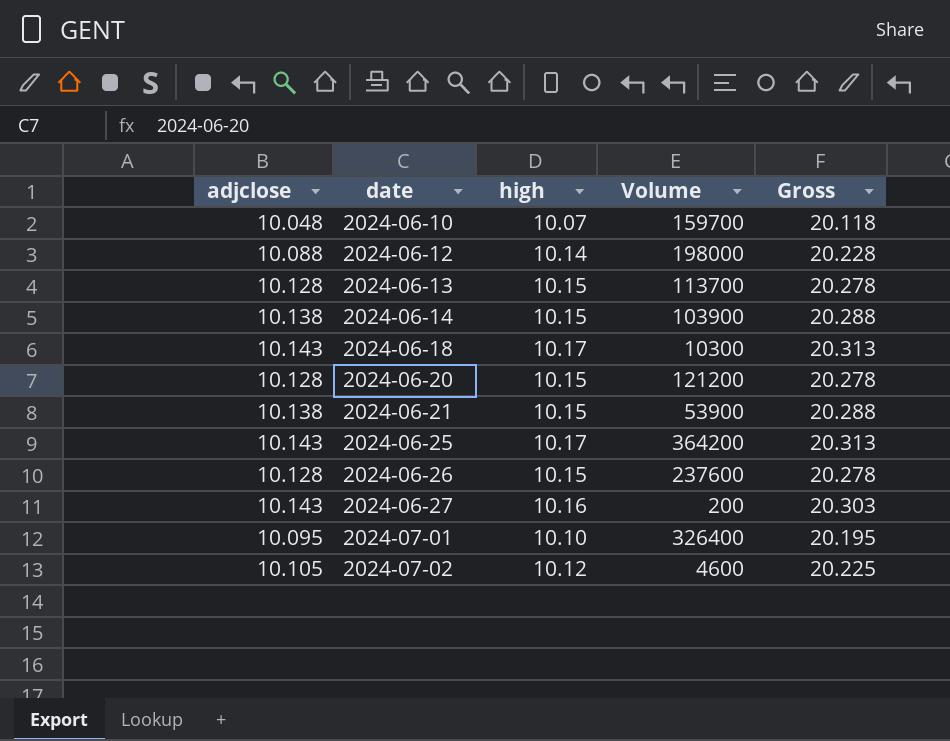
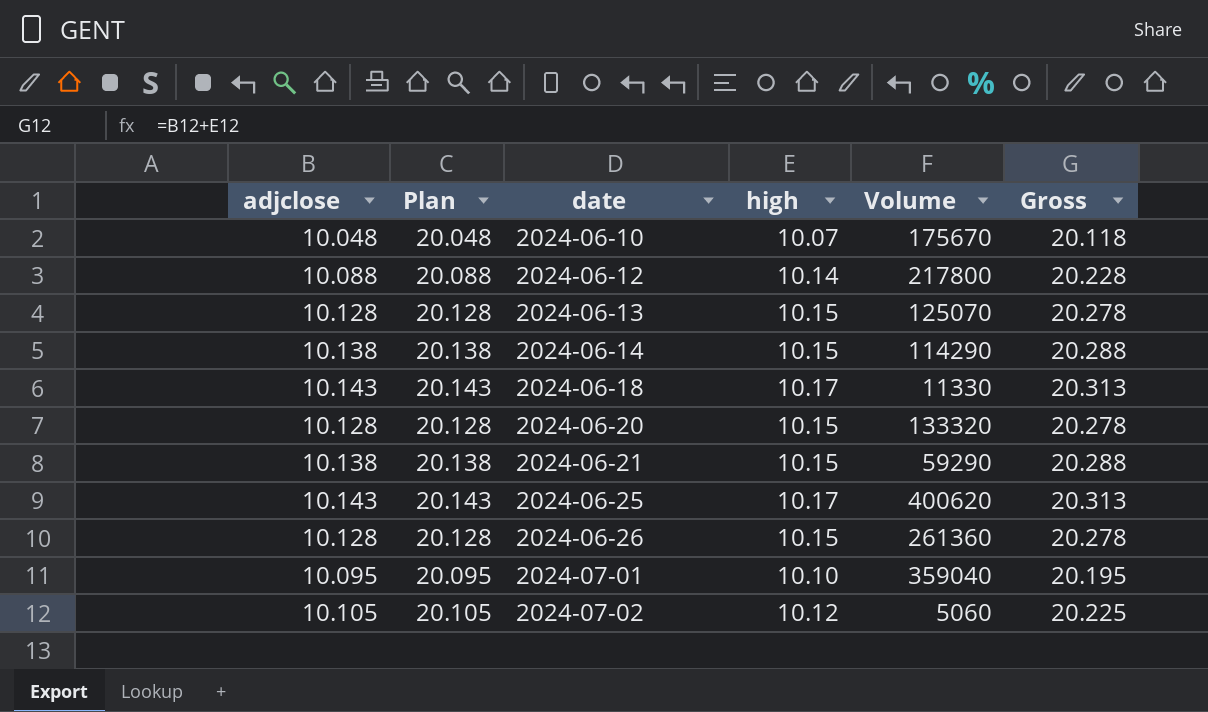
column Plan | formula: none -> [adjclose] + 10
row 2024-06-27: 10.143 | 10.16 | 200 | 20.303 -> none
2024-06-10 | Volume: 159700 -> 175670
2024-06-12 | Volume: 198000 -> 217800
2024-06-13 | Volume: 113700 -> 125070
2024-06-14 | Volume: 103900 -> 114290
2024-06-18 | Volume: 10300 -> 11330
2024-06-20 | Volume: 121200 -> 133320
2024-06-21 | Volume: 53900 -> 59290
2024-06-25 | Volume: 364200 -> 400620
2024-06-26 | Volume: 237600 -> 261360
2024-07-01 | Volume: 326400 -> 359040
2024-07-02 | Volume: 4600 -> 5060

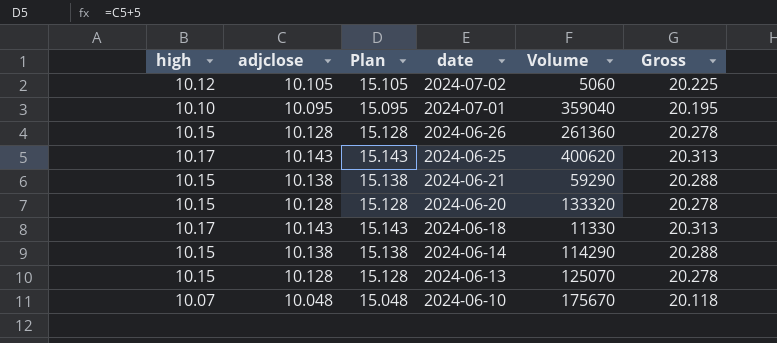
row order: date ascending -> date descending
column high | position: 4 -> 1
column Plan | formula: [adjclose] + 10 -> [adjclose] + 5
row 2024-06-12: 10.088 | 20.088 | 10.14 | 217800 | 20.228 -> none

